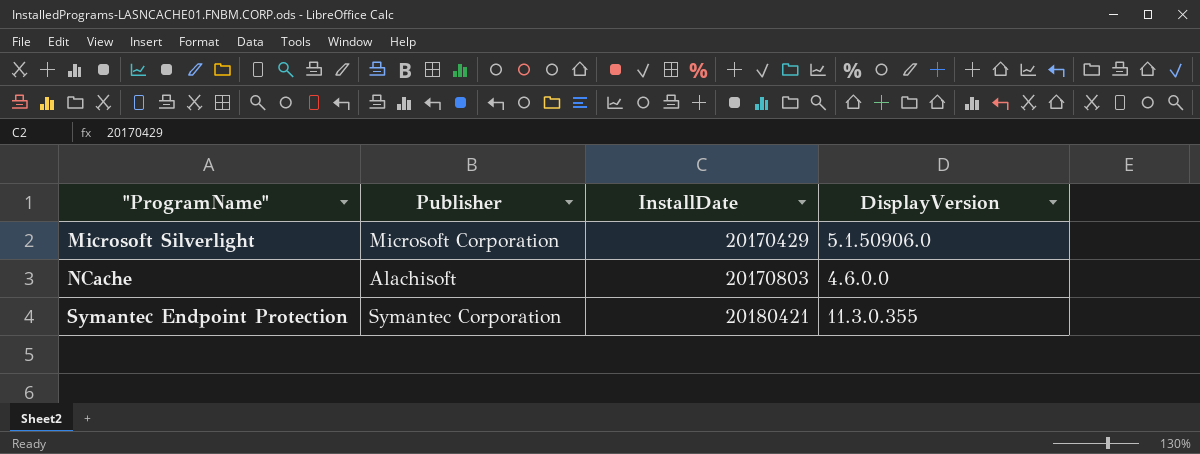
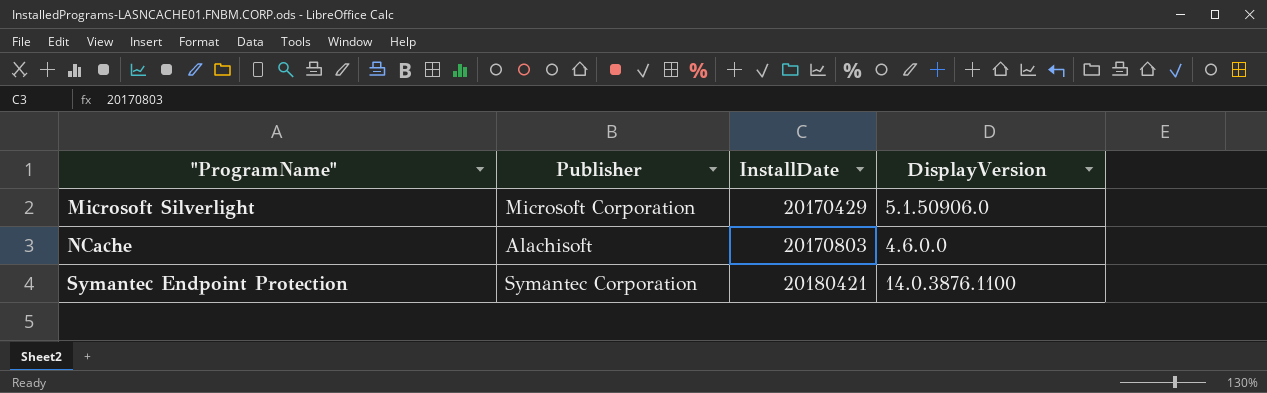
Symantec Endpoint Protection | DisplayVersion: 11.3.0.355 -> 14.0.3876.1100

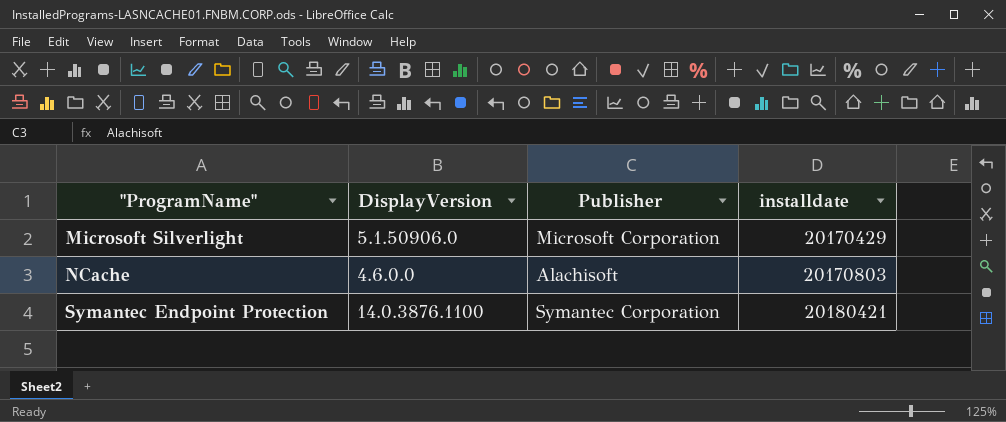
column DisplayVersion | position: 4 -> 2
column name: InstallDate -> installdate

